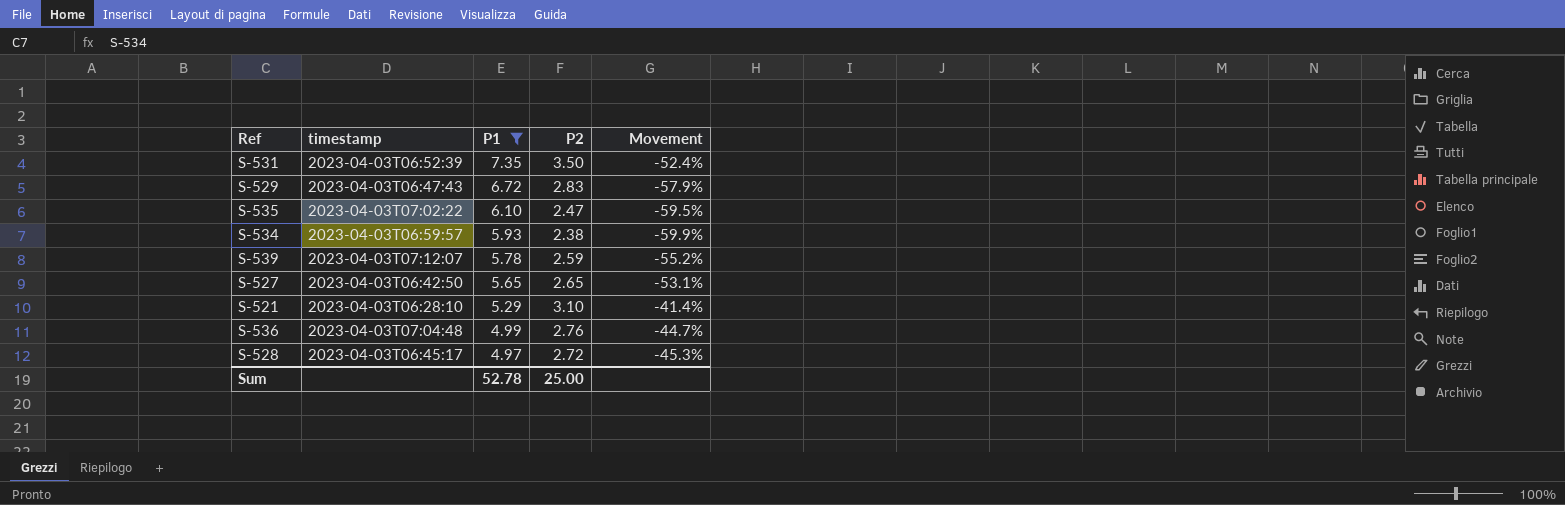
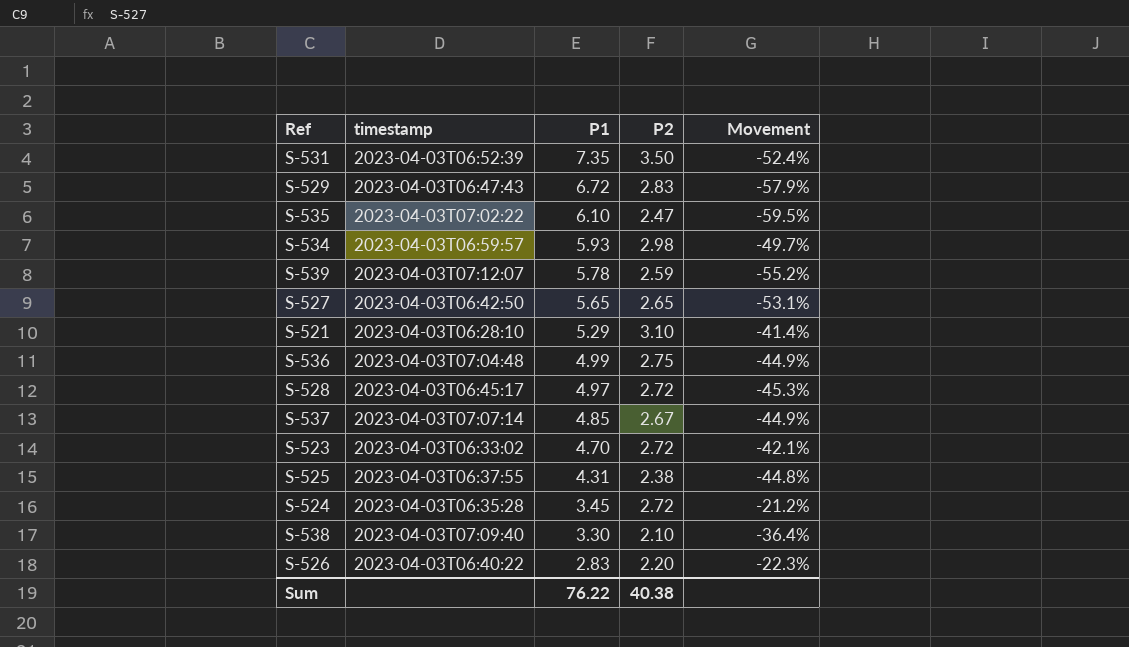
filter: P1 >= 4.97 -> none
S-534 | P2: 2.38 -> 2.98
S-534 | Movement: -59.9% -> -49.7%
S-536 | P2: 2.76 -> 2.75
S-536 | Movement: -44.7% -> -44.9%
Sum | P1: 52.78 -> 76.22
Sum | P2: 25.00 -> 40.38

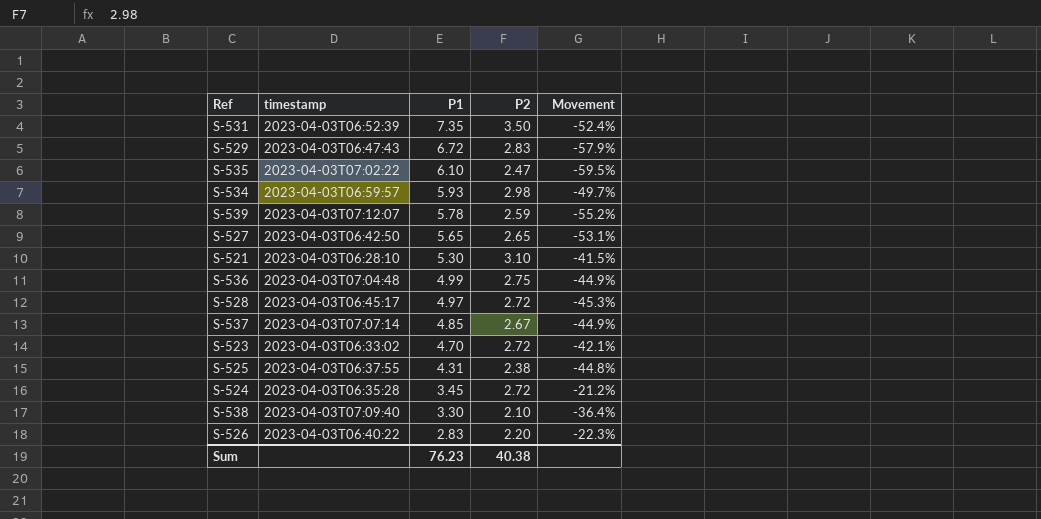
S-521 | P1: 5.29 -> 5.30
S-521 | Movement: -41.4% -> -41.5%
Sum | P1: 76.22 -> 76.23

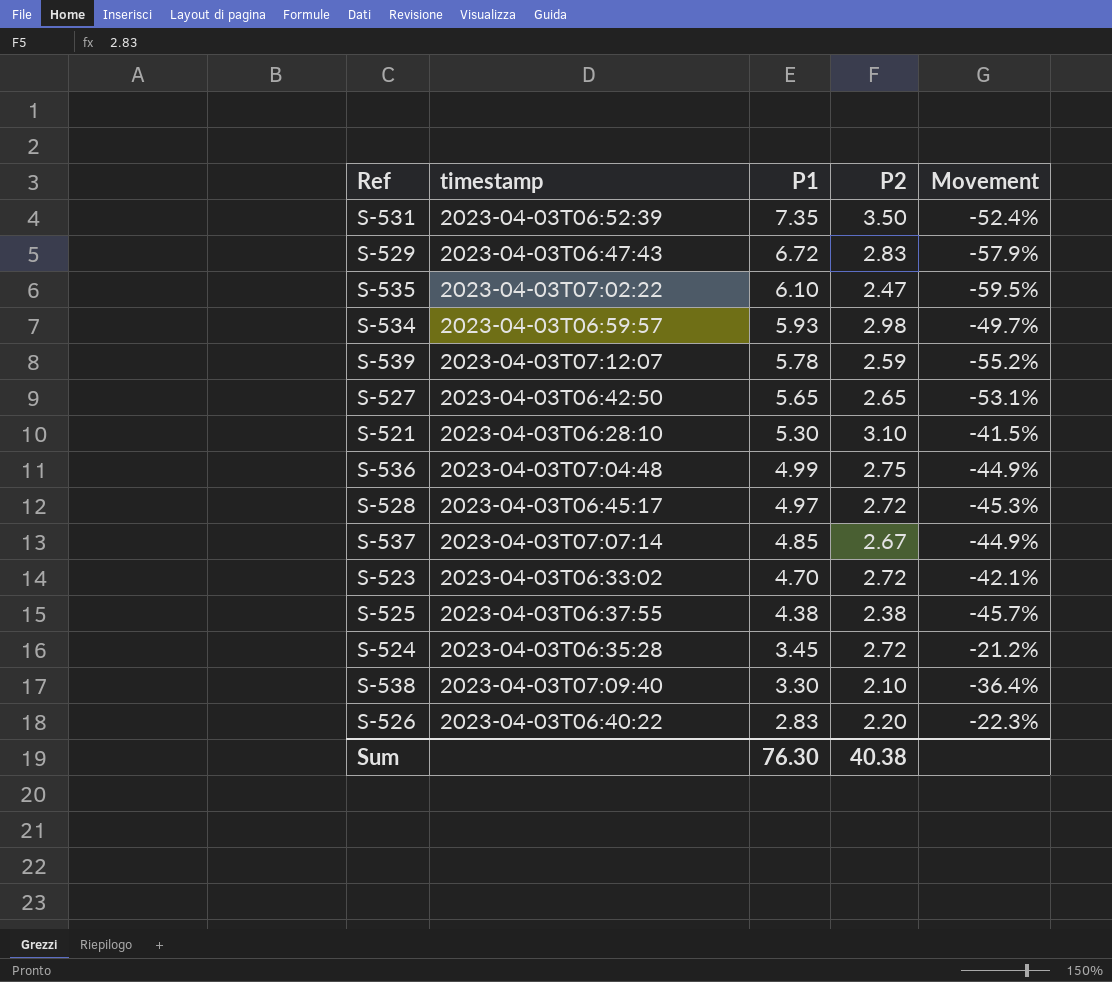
S-525 | P1: 4.31 -> 4.38
S-525 | Movement: -44.8% -> -45.7%
Sum | P1: 76.23 -> 76.30

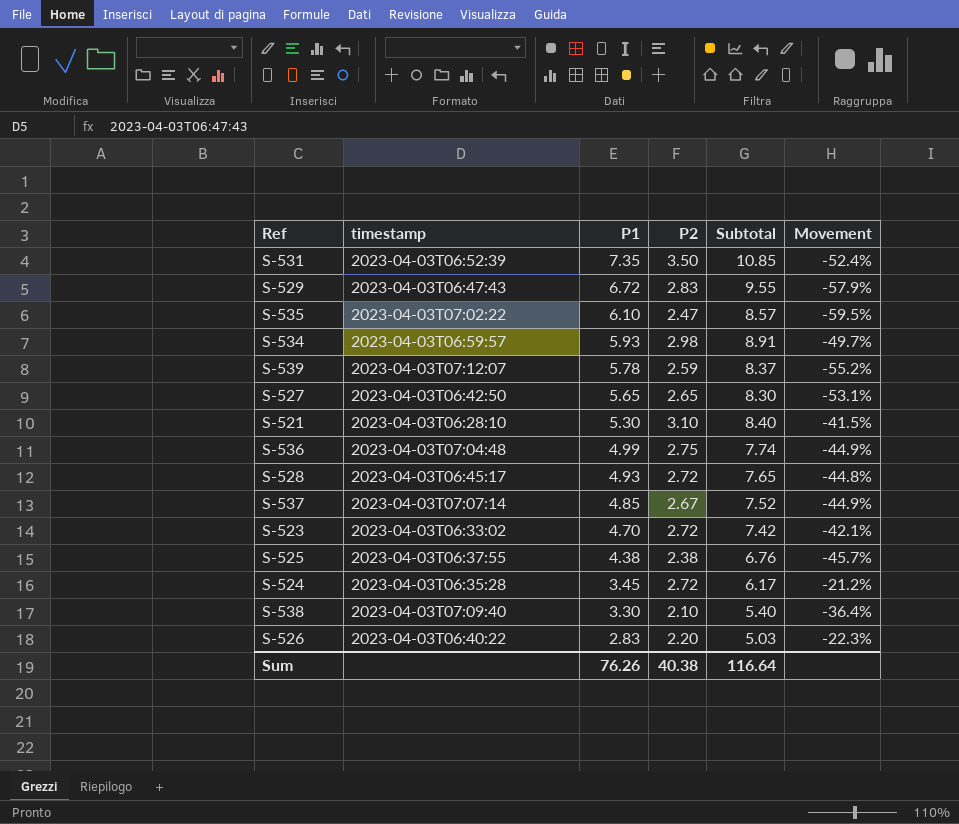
column Subtotal | formula: none -> [P1] + [P2]
S-528 | P1: 4.97 -> 4.93
S-528 | Movement: -45.3% -> -44.8%
Sum | P1: 76.30 -> 76.26

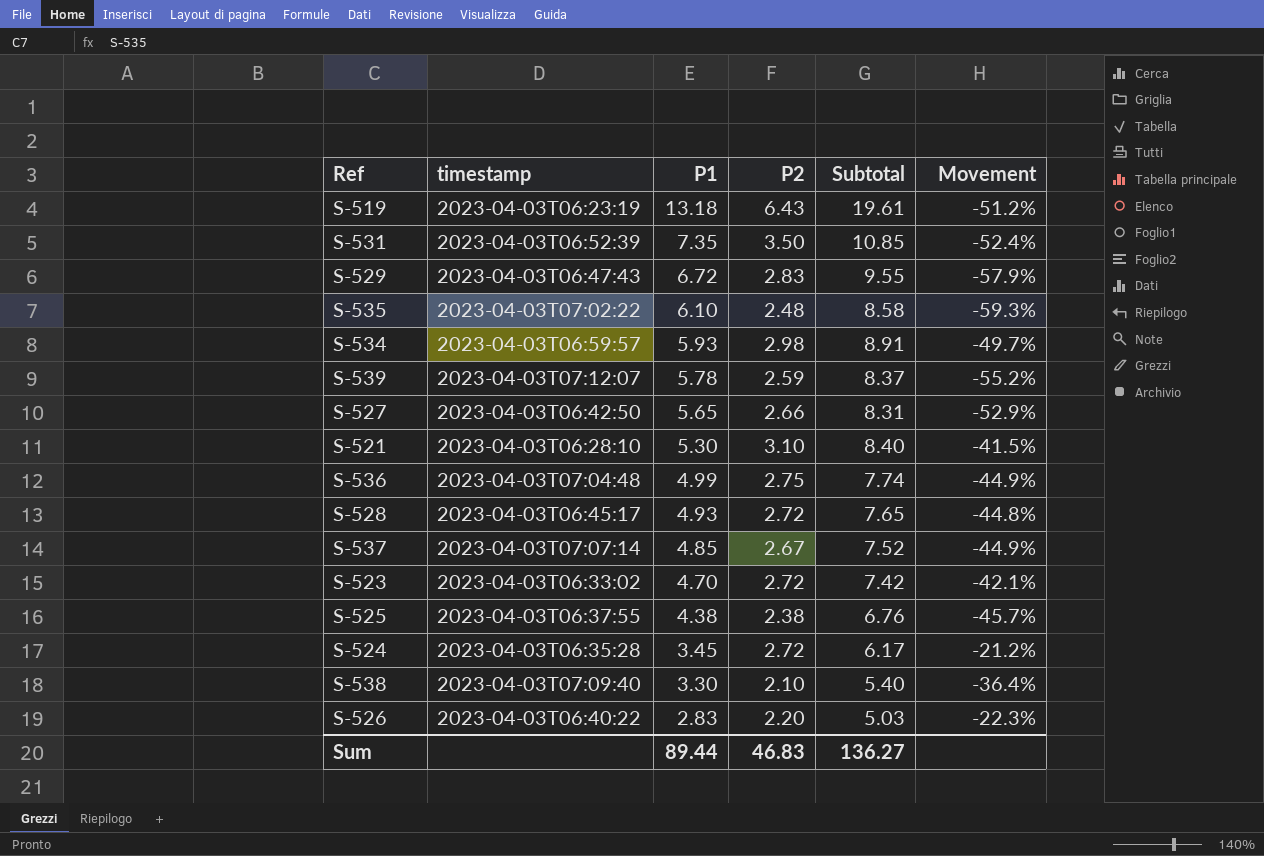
row S-519: none -> 2023-04-03T06:23:19 | 13.18 | 6.43 | 19.61 | -51.2%
S-535 | P2: 2.47 -> 2.48
S-535 | Subtotal: 8.57 -> 8.58
S-535 | Movement: -59.5% -> -59.3%
S-527 | P2: 2.65 -> 2.66
S-527 | Subtotal: 8.30 -> 8.31
S-527 | Movement: -53.1% -> -52.9%
Sum | P1: 76.26 -> 89.44
Sum | P2: 40.38 -> 46.83
Sum | Subtotal: 116.64 -> 136.27

